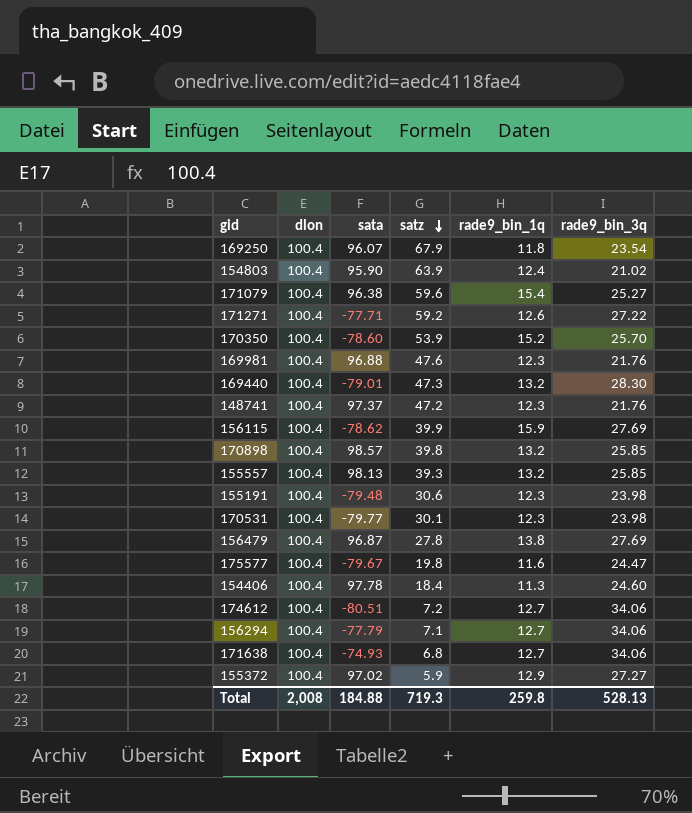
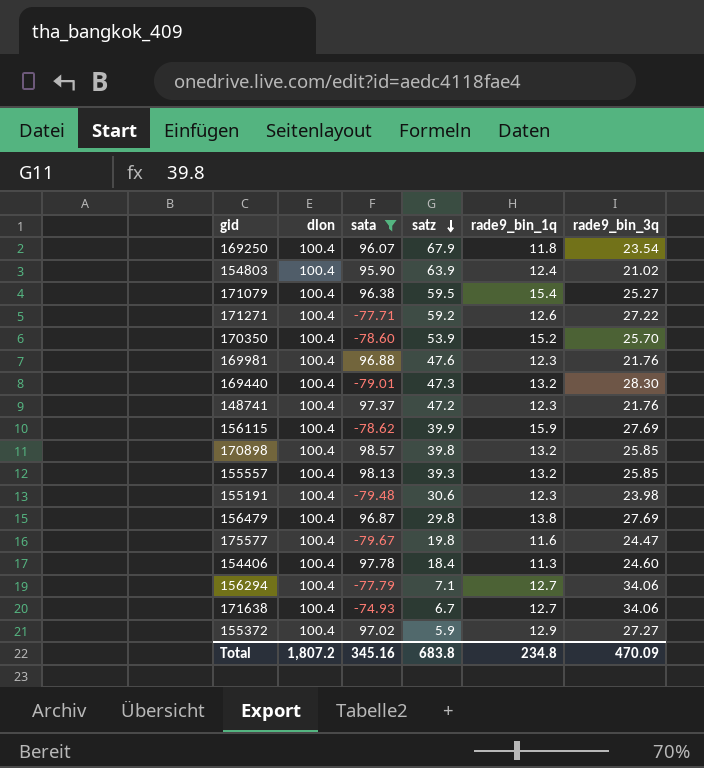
filter: none -> sata >= -79.67
171079 | satz: 59.6 -> 59.5
156479 | satz: 27.8 -> 29.8
171638 | satz: 6.8 -> 6.7
Total | dlon: 2,008 -> 1,807.2
Total | sata: 184.88 -> 345.16
Total | satz: 719.3 -> 683.8
Total | rade9_bin_1q: 259.8 -> 234.8
Total | rade9_bin_3q: 528.13 -> 470.09

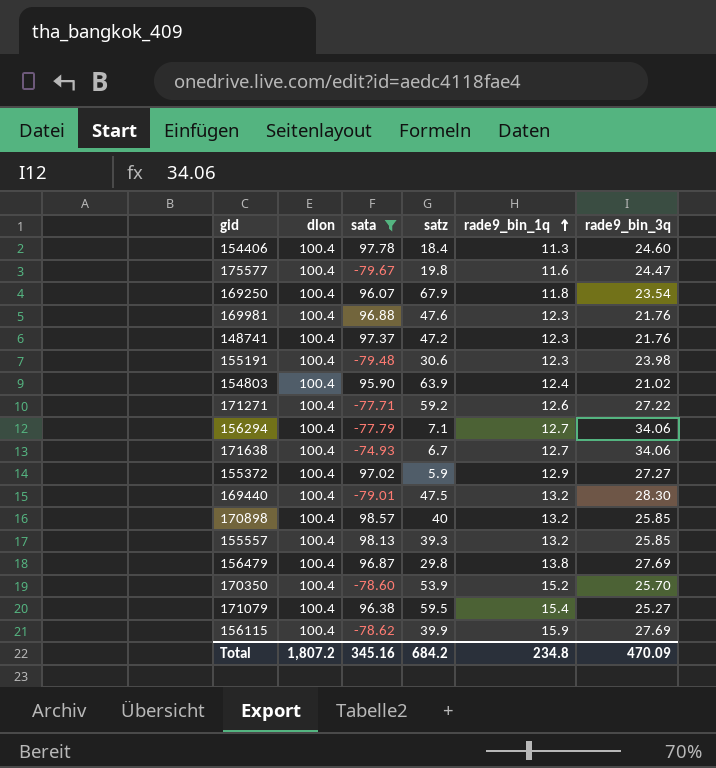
row order: satz descending -> rade9_bin_1q ascending
169440 | satz: 47.3 -> 47.5
170898 | satz: 39.8 -> 40
Total | satz: 683.8 -> 684.2

